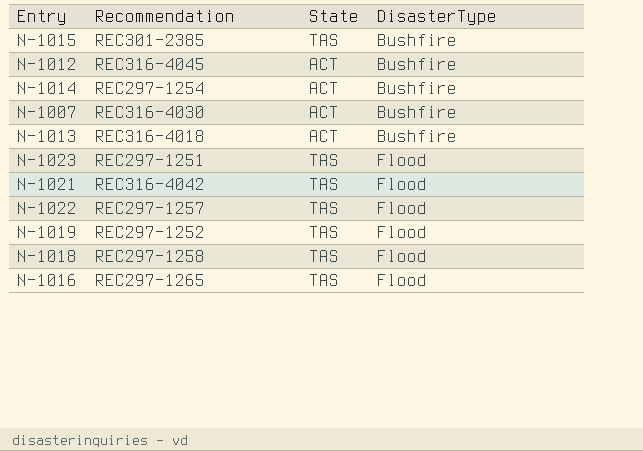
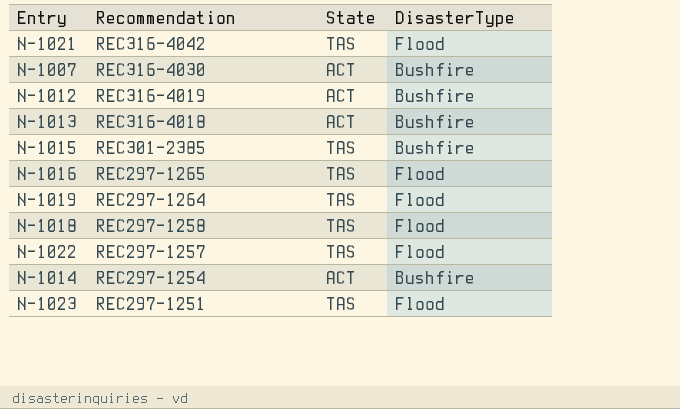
row order: DisasterType ascending -> Recommendation descending
N-1012 | Recommendation: REC316-4045 -> REC316-4019
N-1019 | Recommendation: REC297-1252 -> REC297-1264

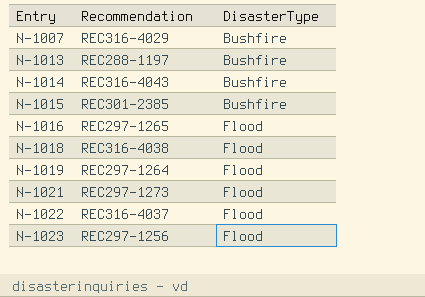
row order: Recommendation descending -> Entry ascending
column State | position: 3 -> none
row N-1012: REC316-4019 | ACT | Bushfire -> none
N-1007 | Recommendation: REC316-4030 -> REC316-4029
N-1013 | Recommendation: REC316-4018 -> REC288-1197
N-1014 | Recommendation: REC297-1254 -> REC316-4043
N-1018 | Recommendation: REC297-1258 -> REC316-4038
N-1021 | Recommendation: REC316-4042 -> REC297-1273
N-1022 | Recommendation: REC297-1257 -> REC316-4037
N-1023 | Recommendation: REC297-1251 -> REC297-1256

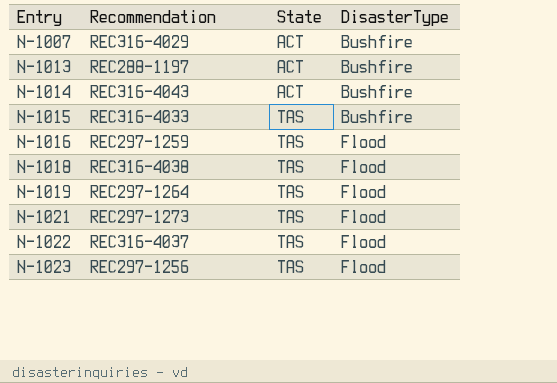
column State | position: none -> 3
N-1015 | Recommendation: REC301-2385 -> REC316-4033
N-1016 | Recommendation: REC297-1265 -> REC297-1259

